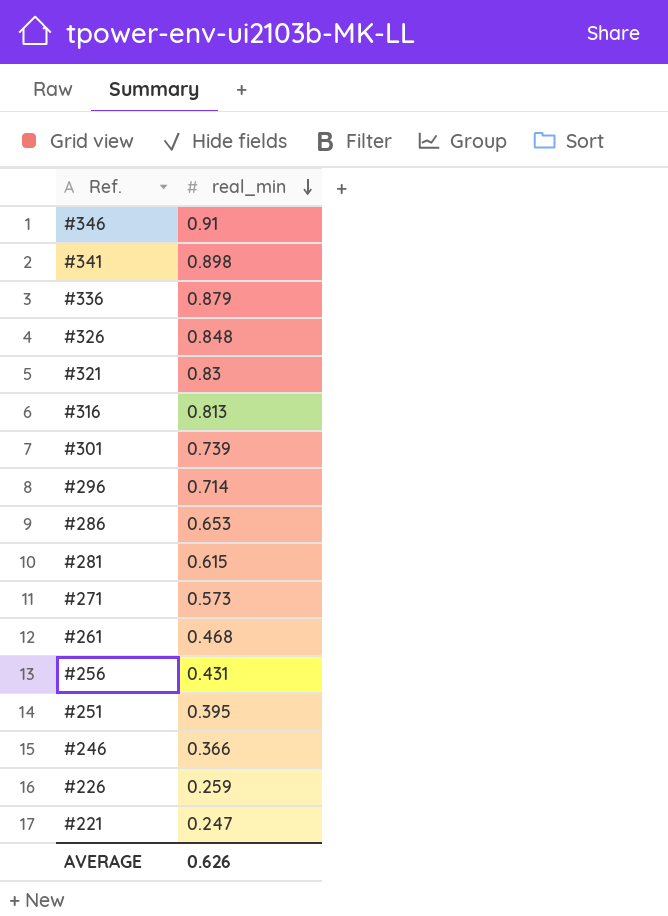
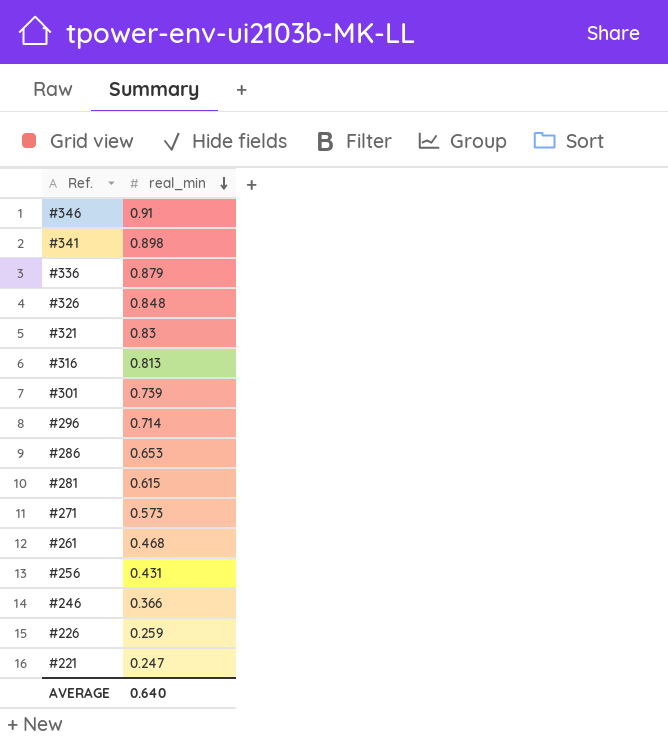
row #251: 0.395 -> none
AVERAGE | real_min: 0.626 -> 0.640

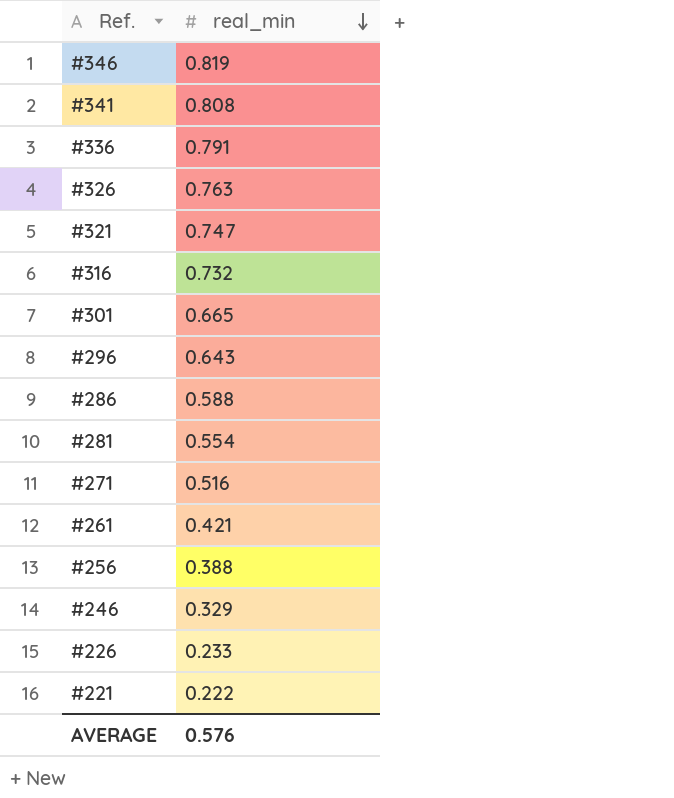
#346 | real_min: 0.91 -> 0.819
#341 | real_min: 0.898 -> 0.808
#336 | real_min: 0.879 -> 0.791
#326 | real_min: 0.848 -> 0.763
#321 | real_min: 0.83 -> 0.747
#316 | real_min: 0.813 -> 0.732
#301 | real_min: 0.739 -> 0.665
#296 | real_min: 0.714 -> 0.643
#286 | real_min: 0.653 -> 0.588
#281 | real_min: 0.615 -> 0.554
#271 | real_min: 0.573 -> 0.516
#261 | real_min: 0.468 -> 0.421
#256 | real_min: 0.431 -> 0.388
#246 | real_min: 0.366 -> 0.329
#226 | real_min: 0.259 -> 0.233
#221 | real_min: 0.247 -> 0.222
AVERAGE | real_min: 0.640 -> 0.576

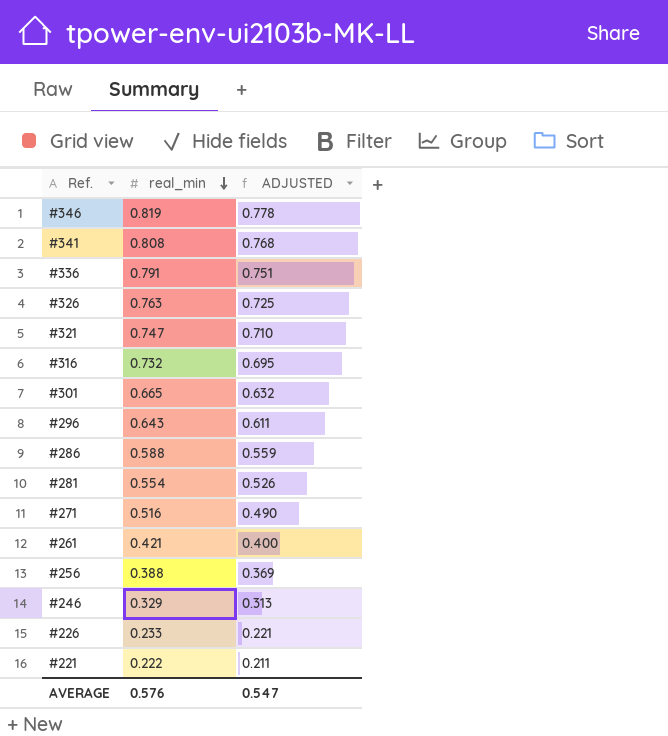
column ADJUSTED | formula: none -> [real_min] * 0.95

